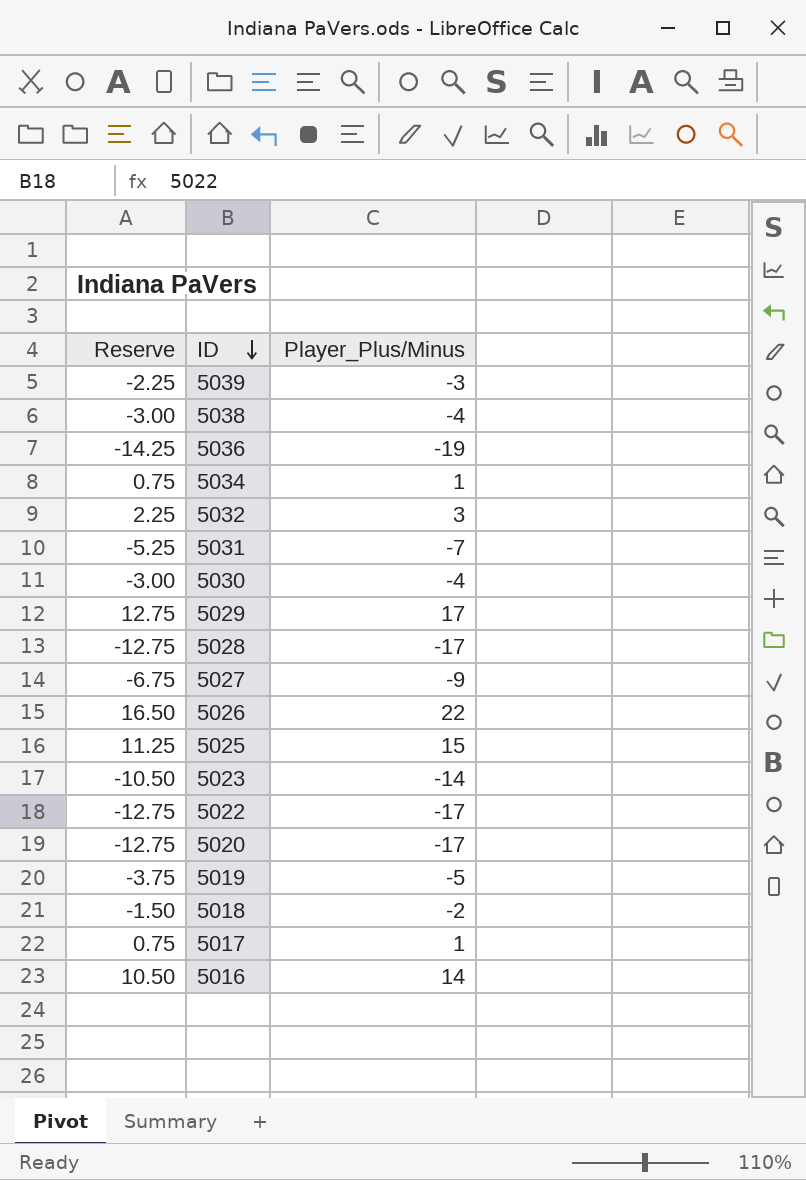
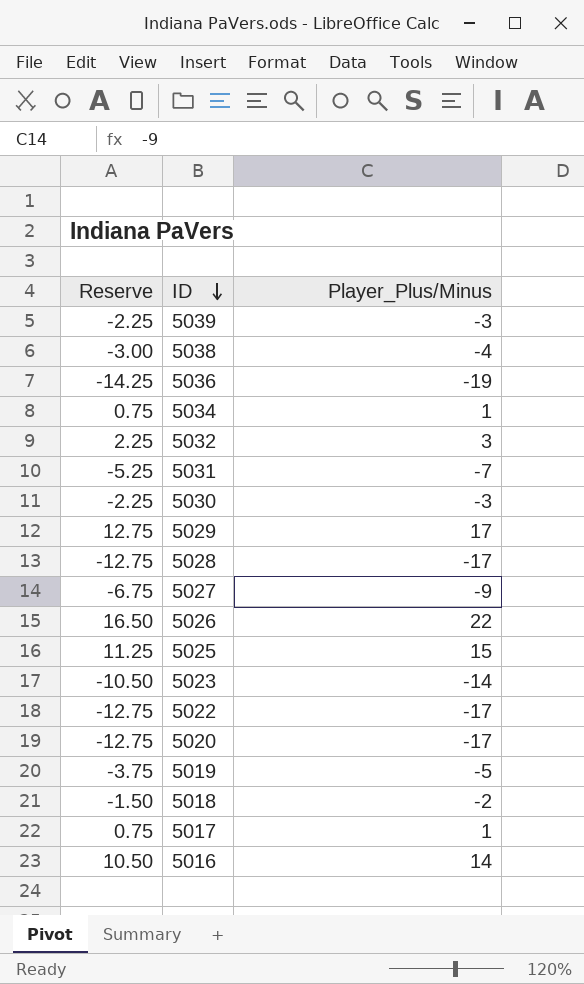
5030 | Reserve: -3.00 -> -2.25
5030 | Player_Plus/Minus: -4 -> -3

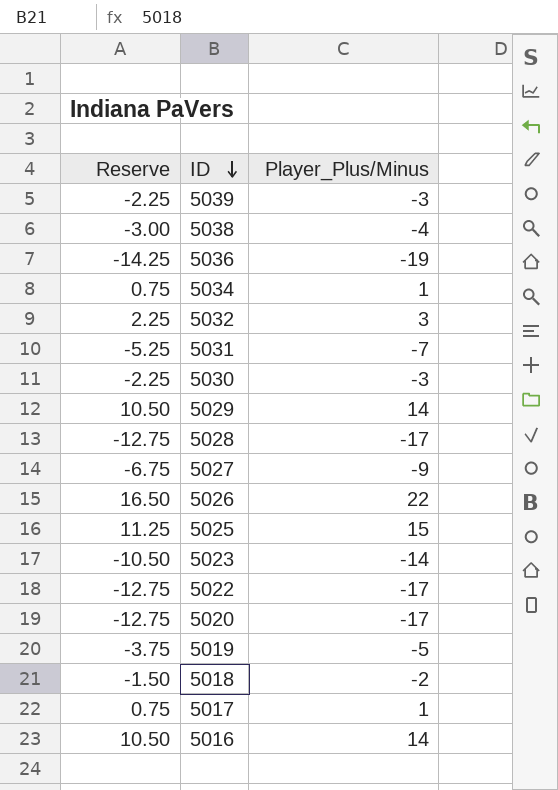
5029 | Reserve: 12.75 -> 10.50
5029 | Player_Plus/Minus: 17 -> 14

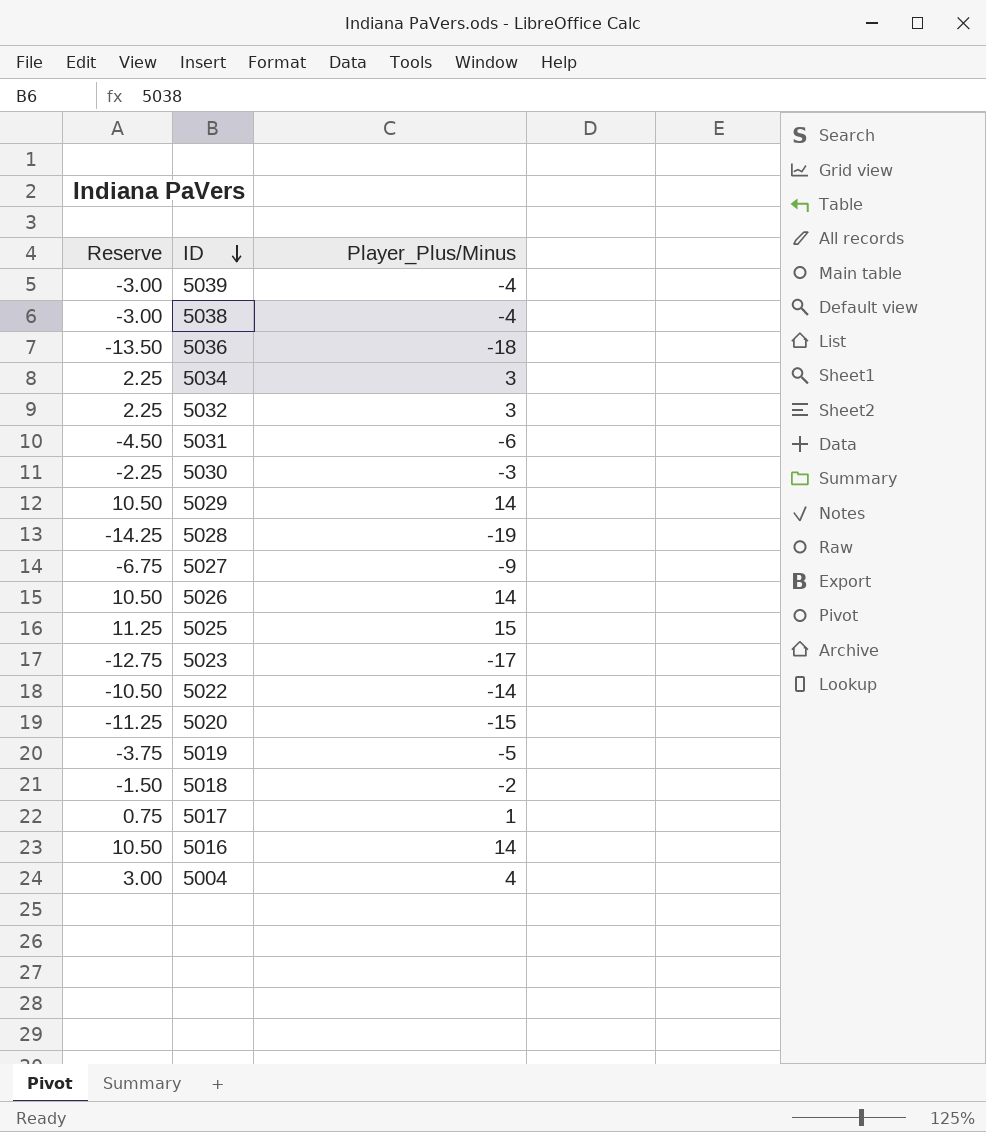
5039 | Reserve: -2.25 -> -3.00
5039 | Player_Plus/Minus: -3 -> -4
5036 | Reserve: -14.25 -> -13.50
5036 | Player_Plus/Minus: -19 -> -18
5034 | Reserve: 0.75 -> 2.25
5034 | Player_Plus/Minus: 1 -> 3
5031 | Reserve: -5.25 -> -4.50
5031 | Player_Plus/Minus: -7 -> -6
5028 | Reserve: -12.75 -> -14.25
5028 | Player_Plus/Minus: -17 -> -19
5026 | Reserve: 16.50 -> 10.50
5026 | Player_Plus/Minus: 22 -> 14
5023 | Reserve: -10.50 -> -12.75
5023 | Player_Plus/Minus: -14 -> -17
5022 | Reserve: -12.75 -> -10.50
5022 | Player_Plus/Minus: -17 -> -14
5020 | Reserve: -12.75 -> -11.25
5020 | Player_Plus/Minus: -17 -> -15
row 5004: none -> 3.00 | 4

